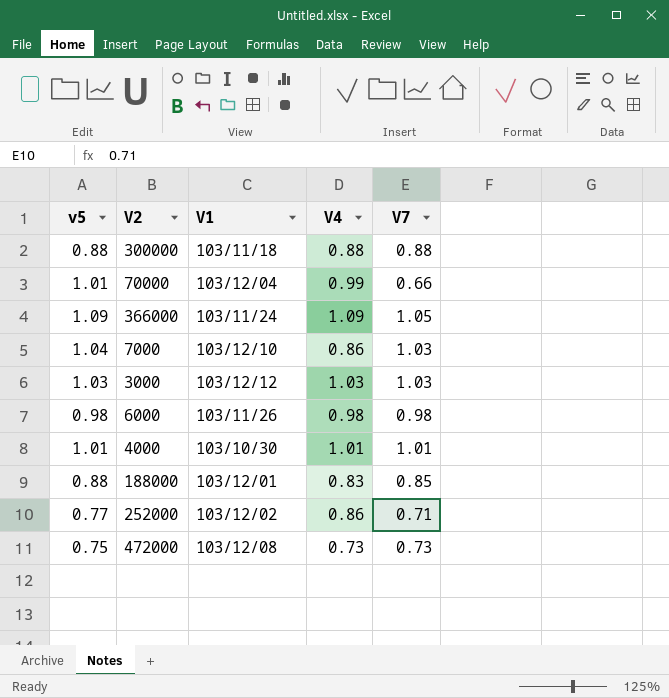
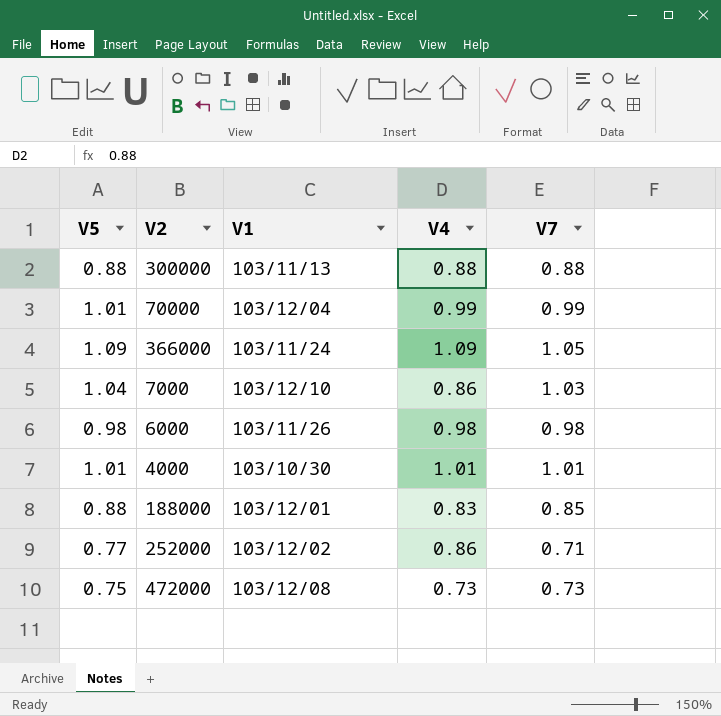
column name: v5 -> V5
row 3000: 1.03 | 103/12/12 | 1.03 | 1.03 -> none
300000 | V1: 103/11/18 -> 103/11/13
70000 | V7: 0.66 -> 0.99

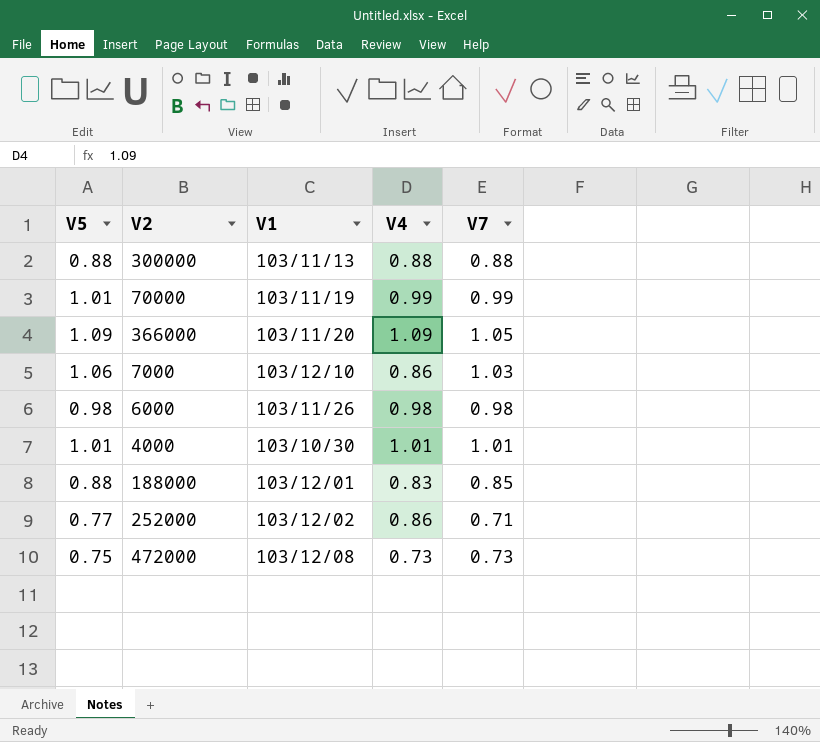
70000 | V1: 103/12/04 -> 103/11/19
366000 | V1: 103/11/24 -> 103/11/20
7000 | V5: 1.04 -> 1.06

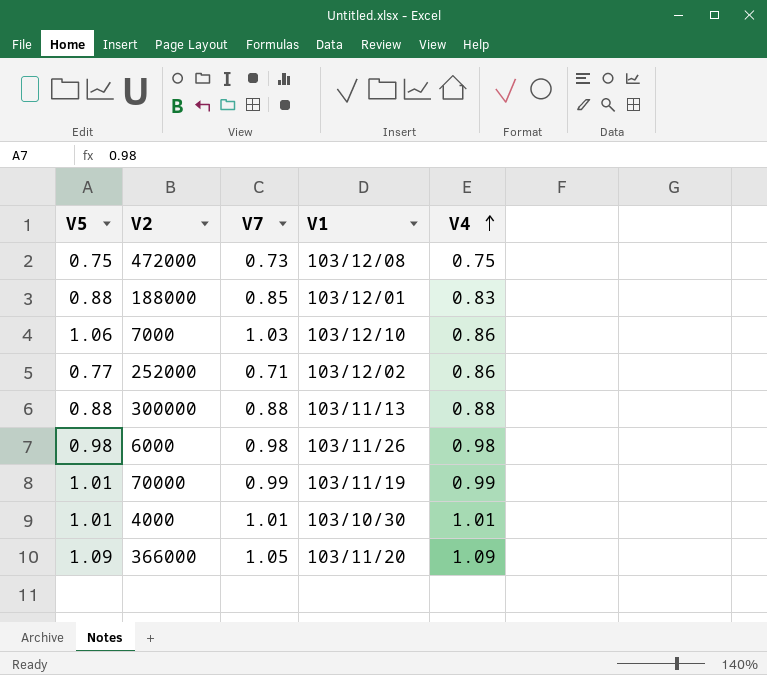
row order: none -> V4 ascending
column V7 | position: 5 -> 3
472000 | V4: 0.73 -> 0.75

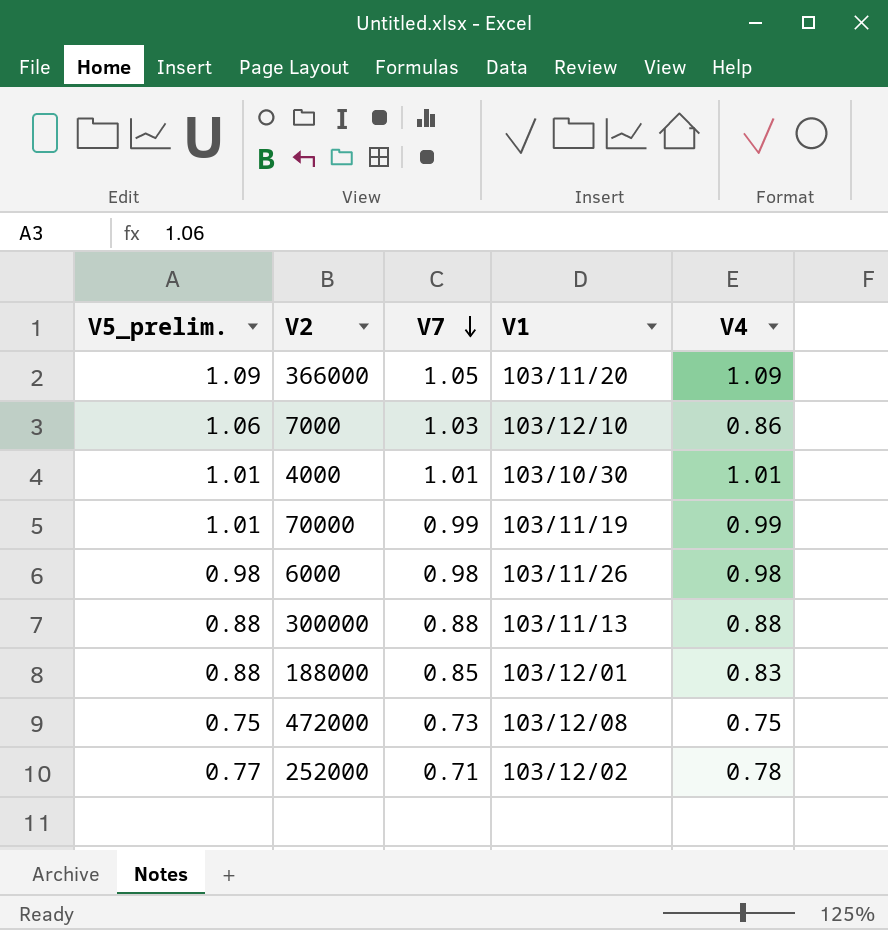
row order: V4 ascending -> V7 descending
column name: V5 -> V5_prelim.
252000 | V4: 0.86 -> 0.78

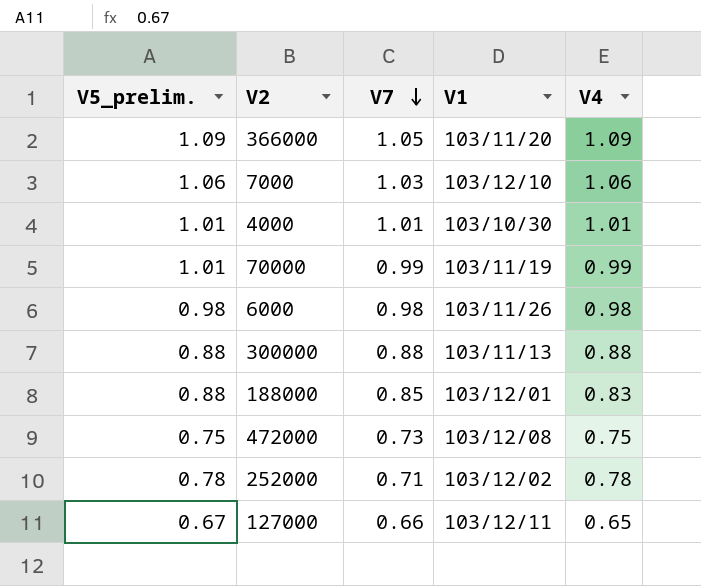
7000 | V4: 0.86 -> 1.06
252000 | V5_prelim.: 0.77 -> 0.78
row 127000: none -> 0.67 | 0.66 | 103/12/11 | 0.65

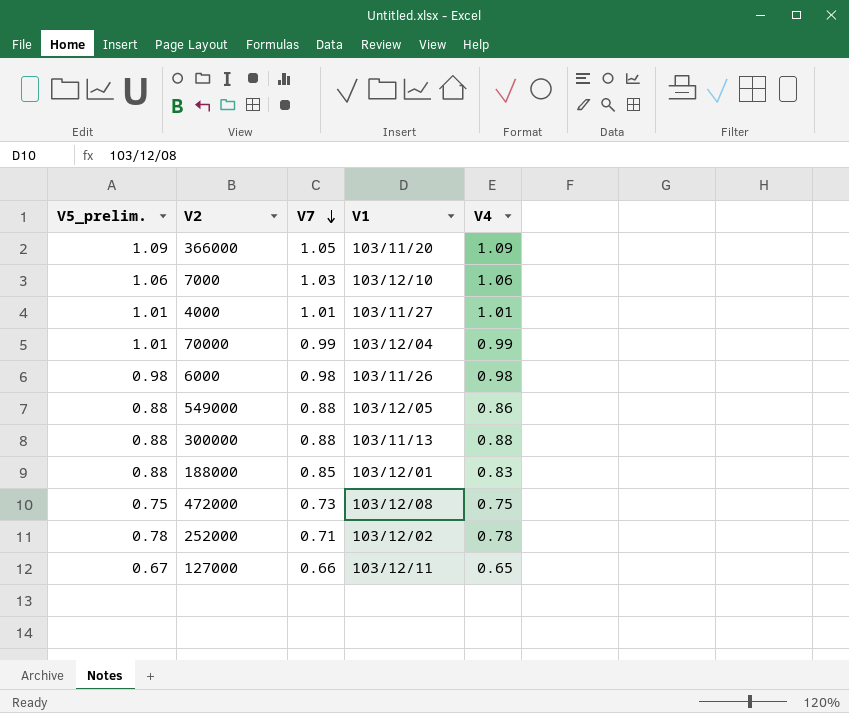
4000 | V1: 103/10/30 -> 103/11/27
70000 | V1: 103/11/19 -> 103/12/04
row 549000: none -> 0.88 | 0.88 | 103/12/05 | 0.86

